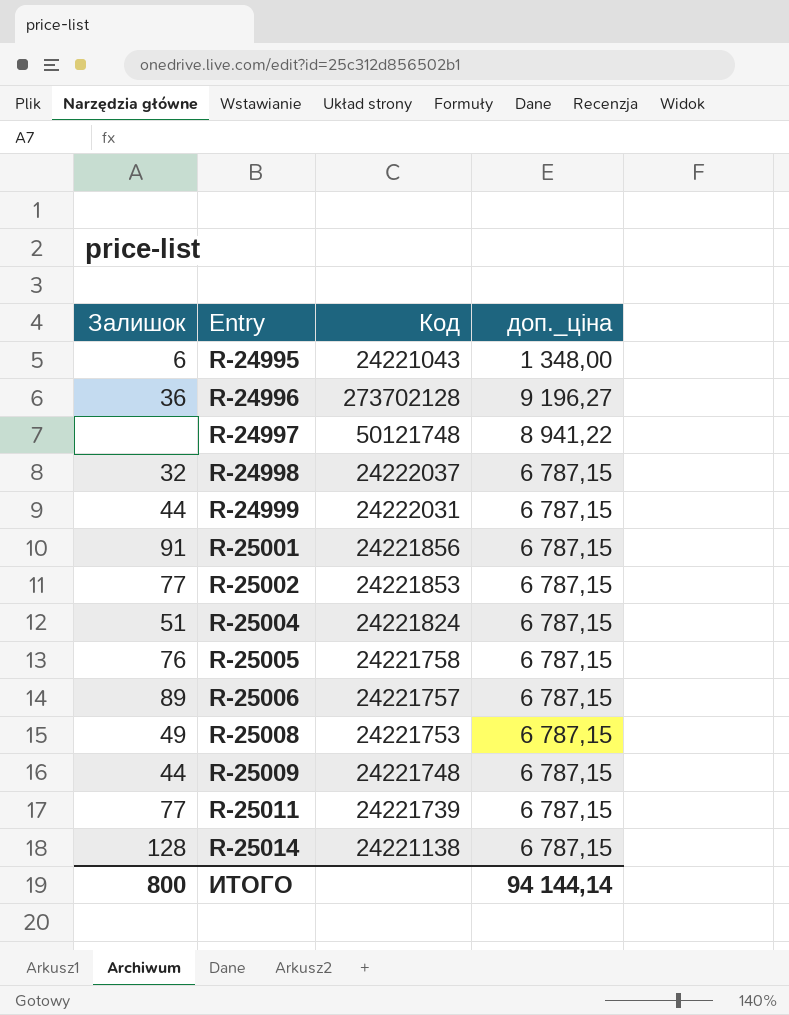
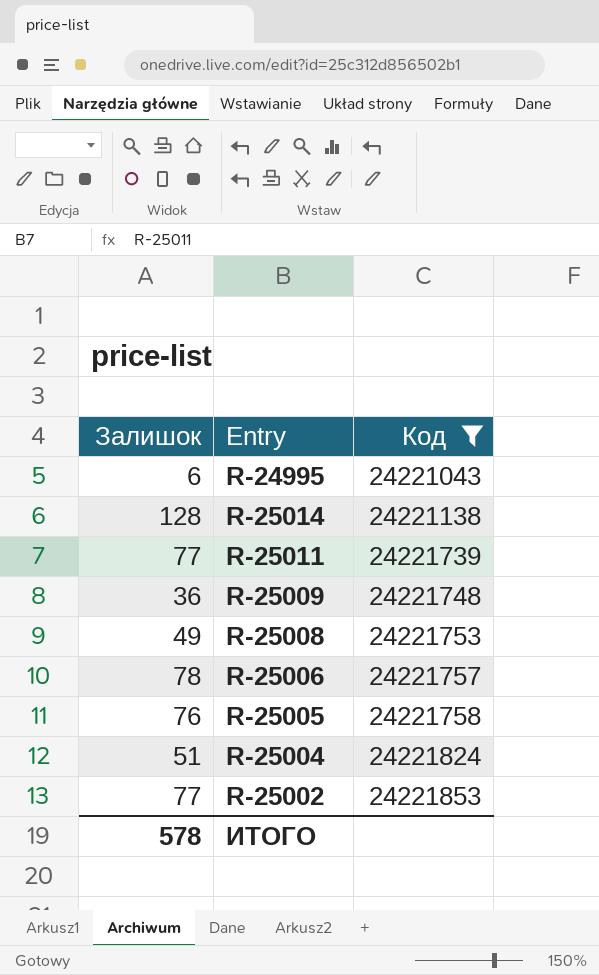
filter: none -> Код <= 24221853
row order: Entry ascending -> Код ascending
column доп._ціна | position: 4 -> none
R-25009 | Залишок: 44 -> 36
R-25006 | Залишок: 89 -> 78
ИТОГО | Залишок: 800 -> 578

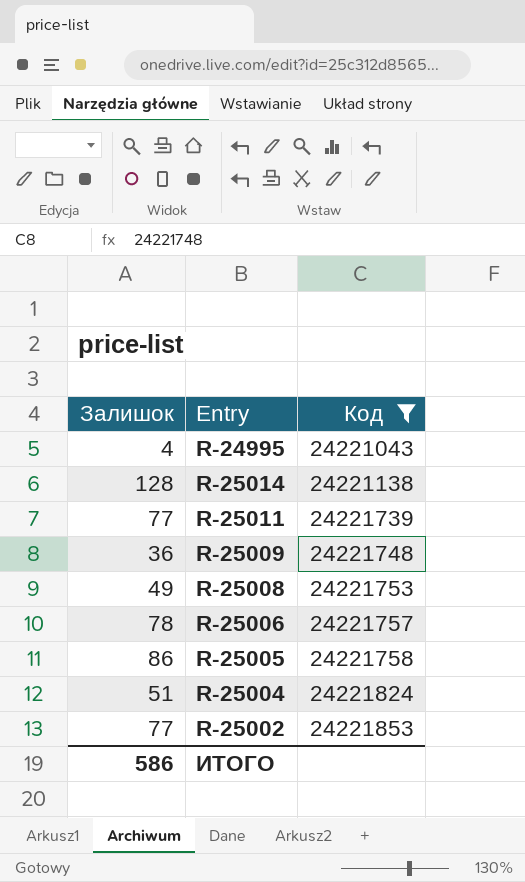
R-24995 | Залишок: 6 -> 4
R-25005 | Залишок: 76 -> 86
ИТОГО | Залишок: 578 -> 586

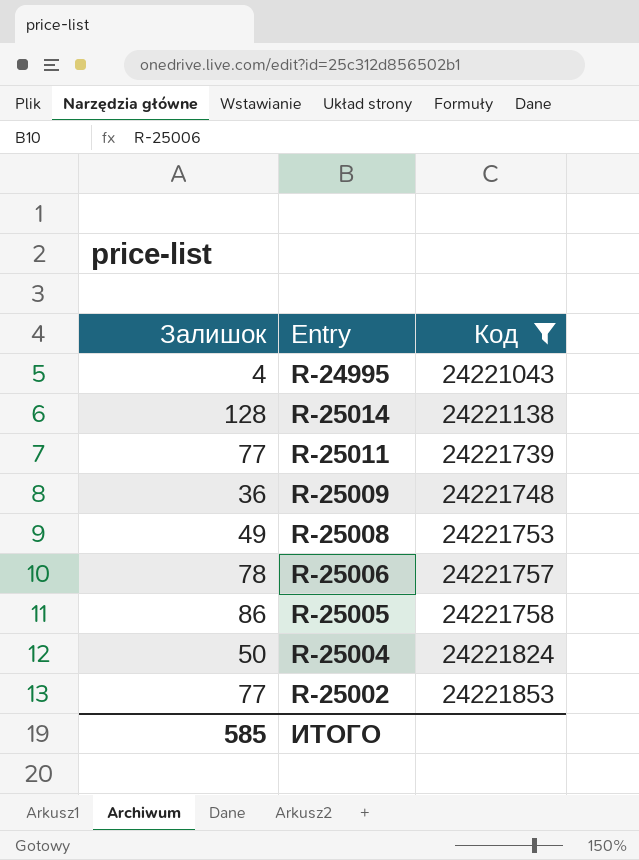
R-25004 | Залишок: 51 -> 50
ИТОГО | Залишок: 586 -> 585

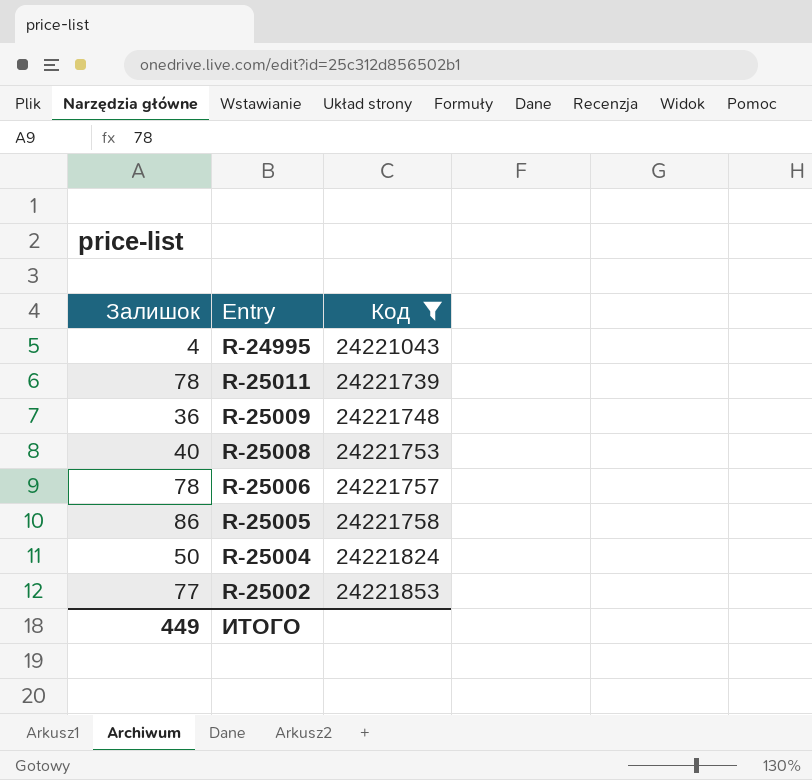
row R-25014: 128 | 24221138 -> none
R-25011 | Залишок: 77 -> 78
R-25008 | Залишок: 49 -> 40
ИТОГО | Залишок: 585 -> 449

